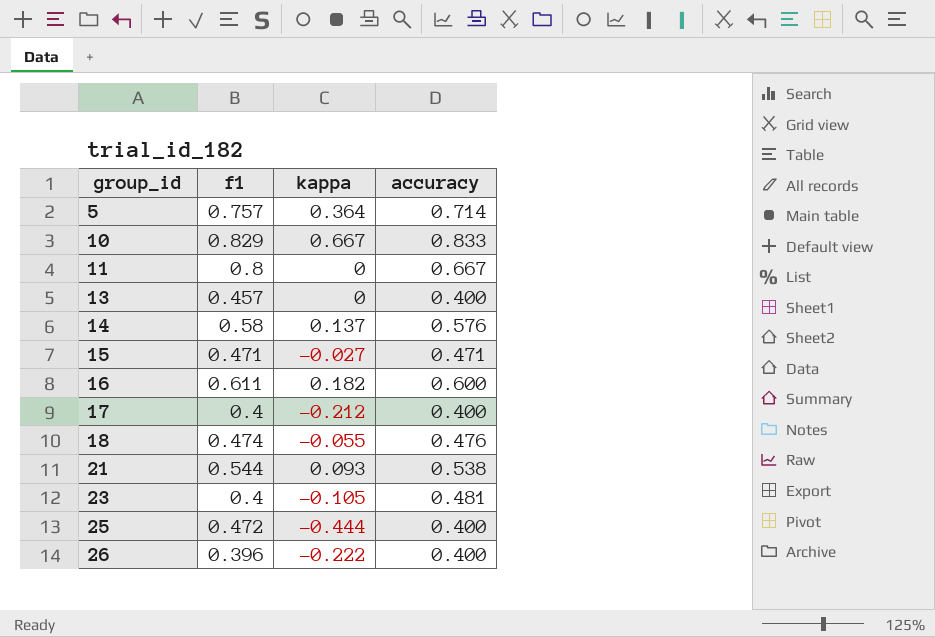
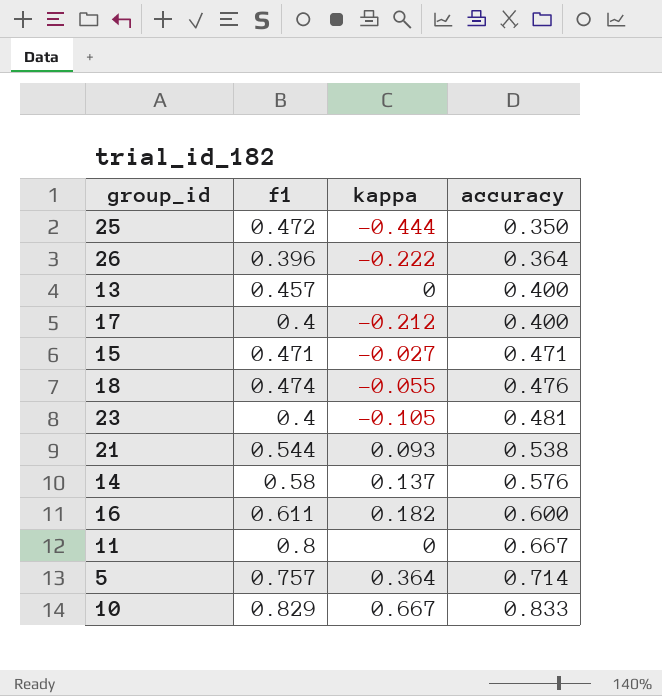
row order: group_id ascending -> accuracy ascending
25 | accuracy: 0.400 -> 0.350
26 | accuracy: 0.400 -> 0.364

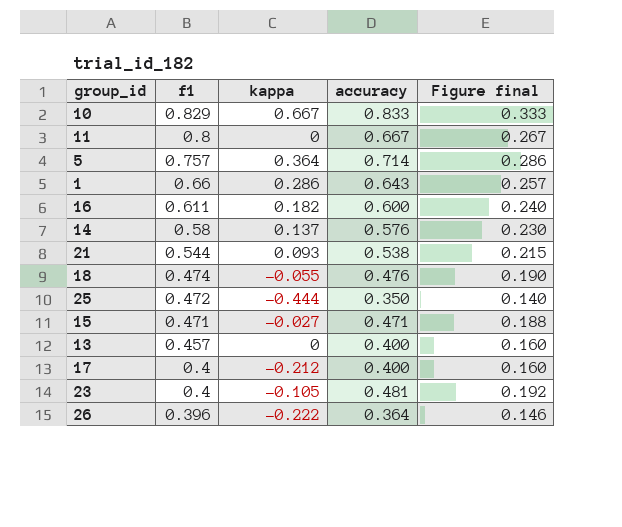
row order: accuracy ascending -> f1 descending
column Figure final | formula: none -> [accuracy] * 0.4
row 1: none -> 0.66 | 0.286 | 0.643 | 0.257

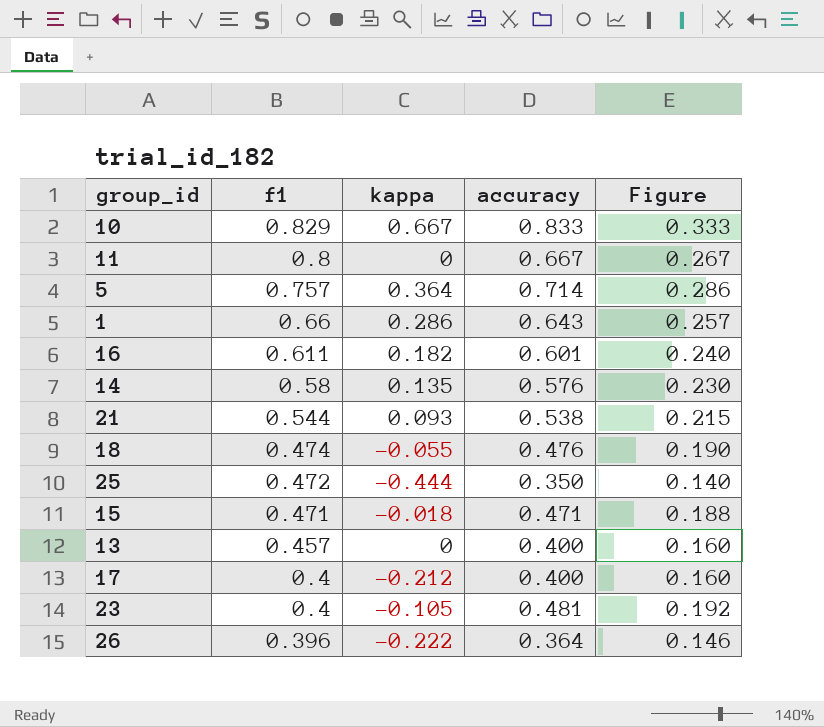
column name: Figure final -> Figure
16 | accuracy: 0.600 -> 0.601
14 | kappa: 0.137 -> 0.135
15 | kappa: -0.027 -> -0.018

